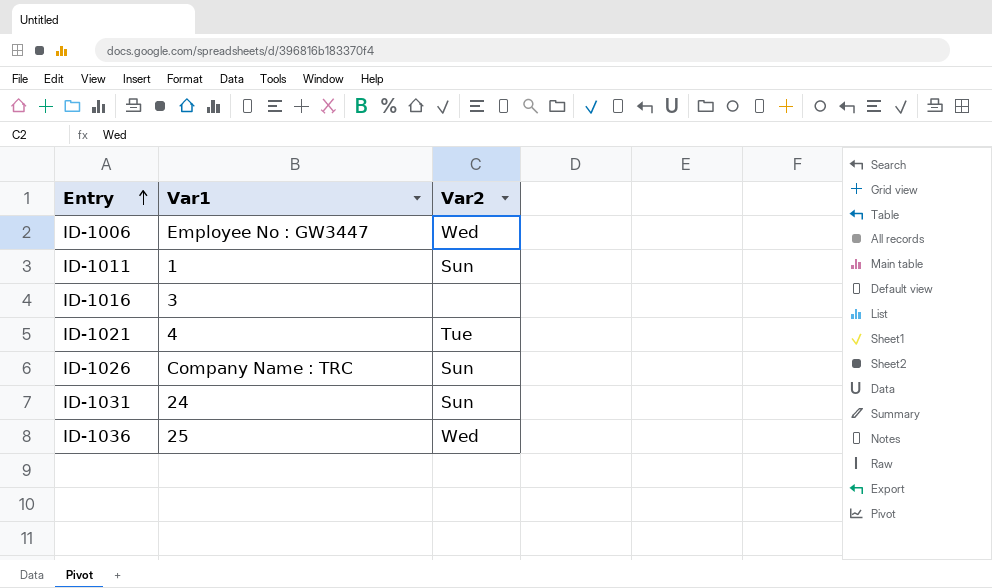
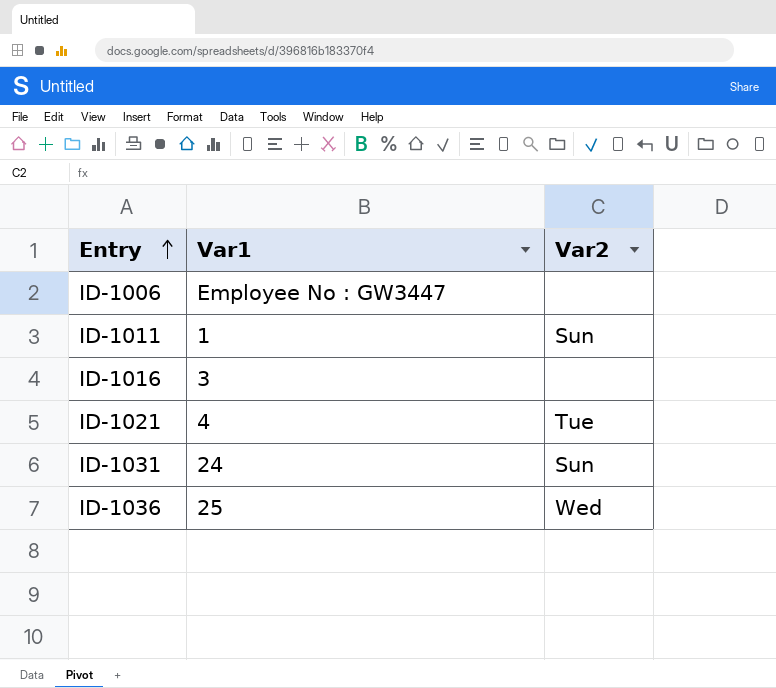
row ID-1026: Company Name : TRC | Sun -> none
ID-1006 | Var2: Wed -> none

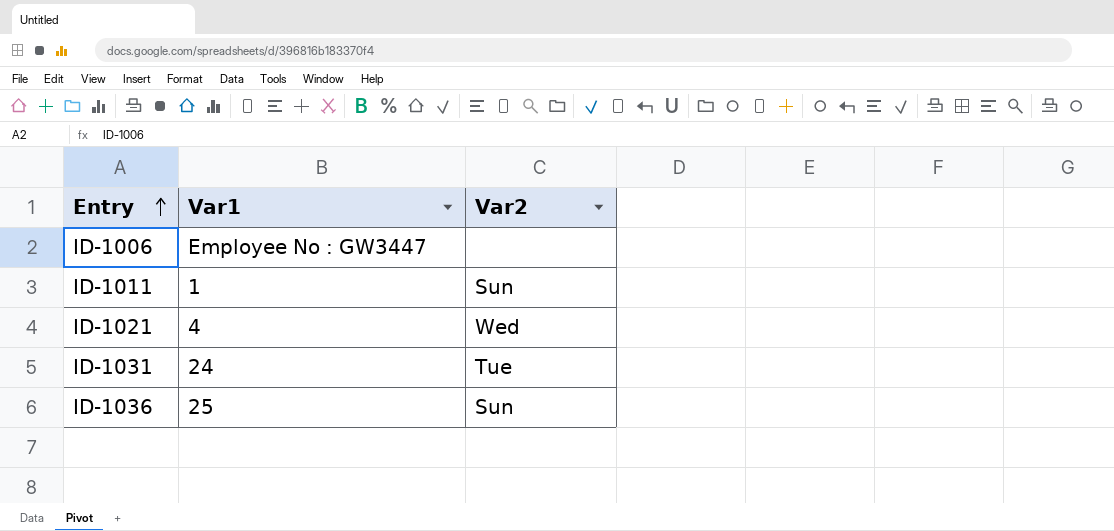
row ID-1016: 3 | none -> none
ID-1021 | Var2: Tue -> Wed
ID-1031 | Var2: Sun -> Tue
ID-1036 | Var2: Wed -> Sun

